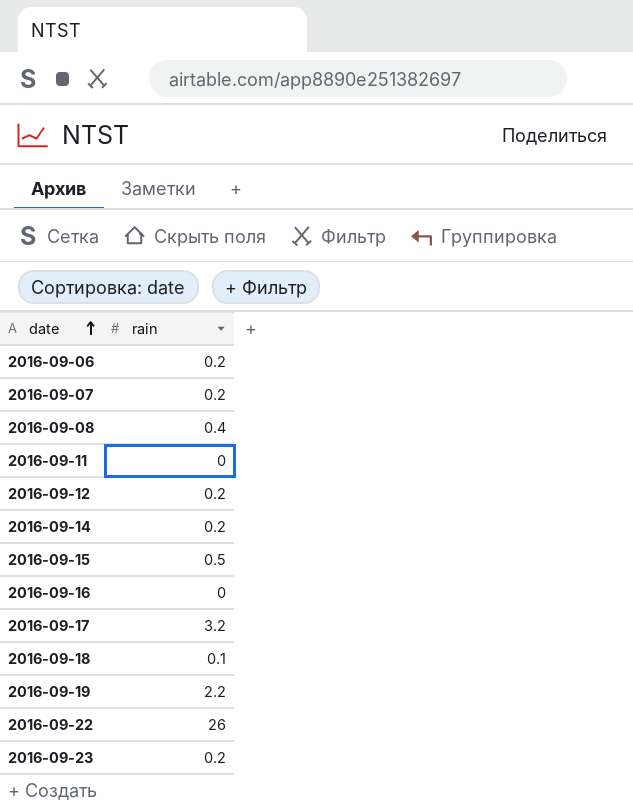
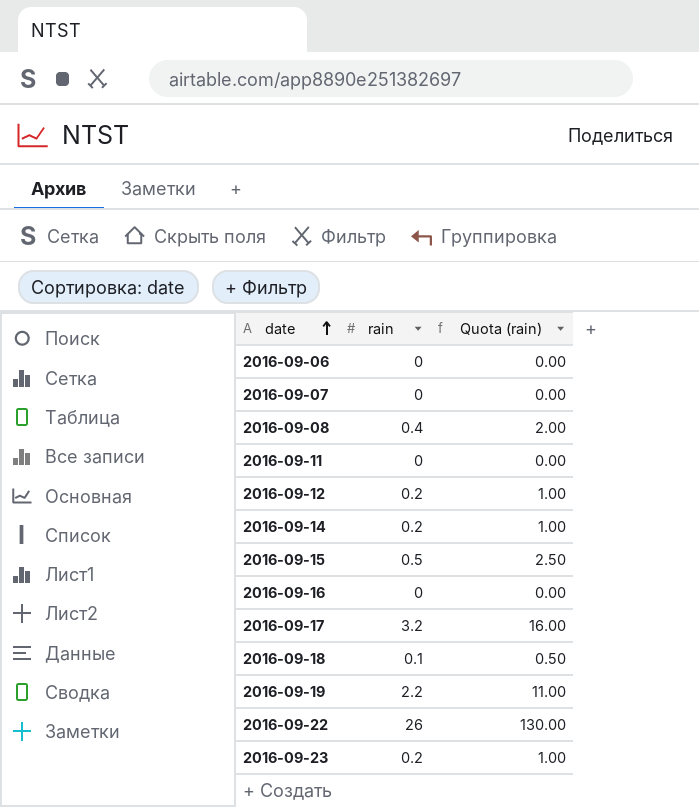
column Quota (rain) | formula: none -> [rain] * 5
2016-09-06 | rain: 0.2 -> 0
2016-09-07 | rain: 0.2 -> 0

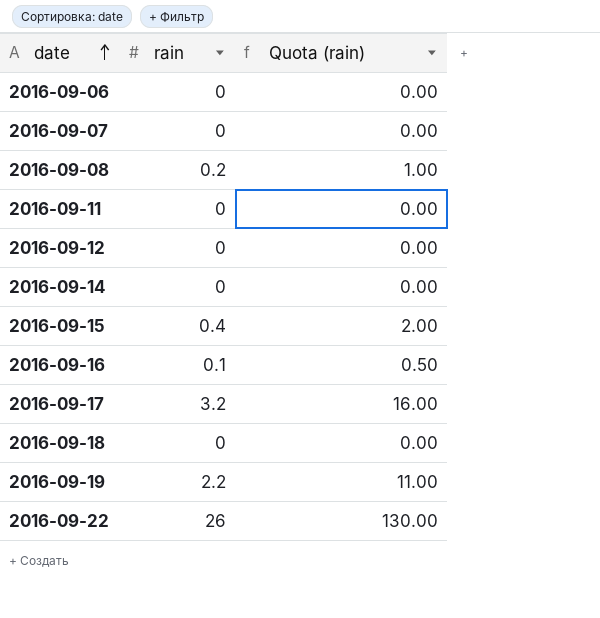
row 2016-09-23: 0.2 | 1.00 -> none
2016-09-08 | rain: 0.4 -> 0.2
2016-09-08 | Quota (rain): 2.00 -> 1.00
2016-09-12 | rain: 0.2 -> 0
2016-09-12 | Quota (rain): 1.00 -> 0.00
2016-09-14 | rain: 0.2 -> 0
2016-09-14 | Quota (rain): 1.00 -> 0.00
2016-09-15 | rain: 0.5 -> 0.4
2016-09-15 | Quota (rain): 2.50 -> 2.00
2016-09-16 | rain: 0 -> 0.1
2016-09-16 | Quota (rain): 0.00 -> 0.50
2016-09-18 | rain: 0.1 -> 0
2016-09-18 | Quota (rain): 0.50 -> 0.00

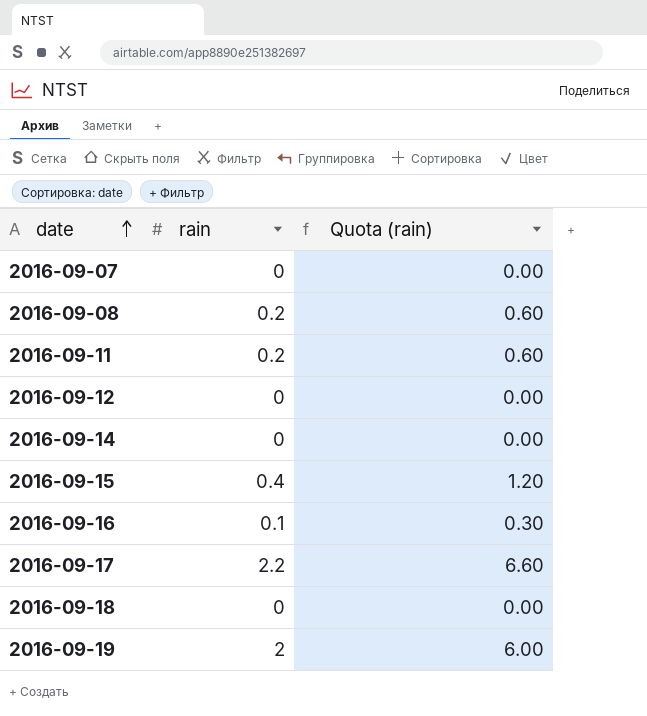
column Quota (rain) | formula: [rain] * 5 -> [rain] * 3
row 2016-09-06: 0 | 0.00 -> none
row 2016-09-22: 26 | 130.00 -> none
2016-09-11 | rain: 0 -> 0.2
2016-09-17 | rain: 3.2 -> 2.2
2016-09-19 | rain: 2.2 -> 2

